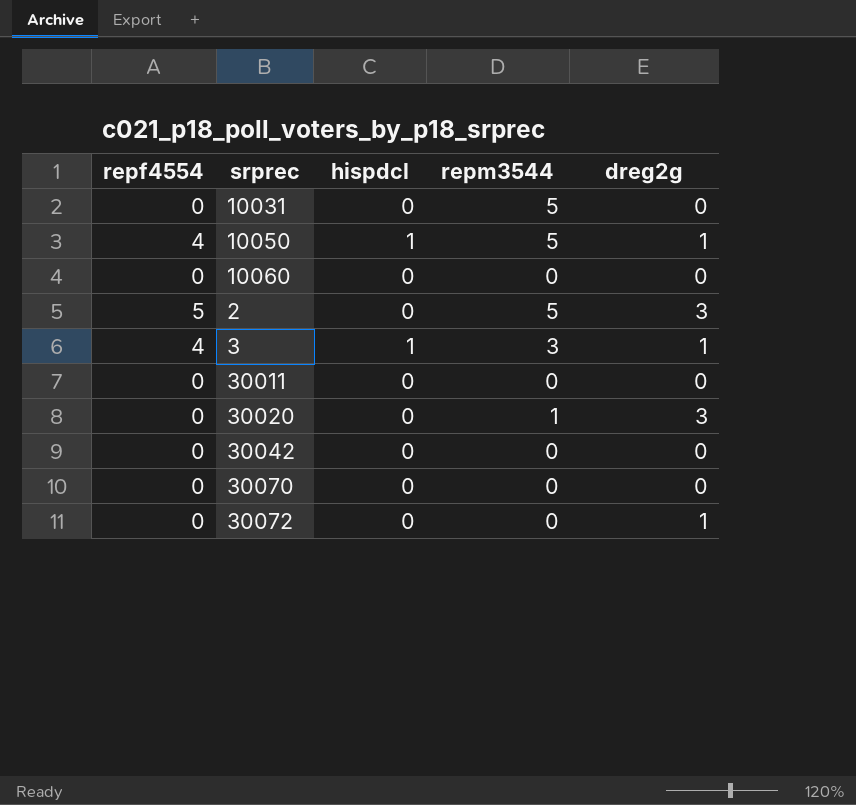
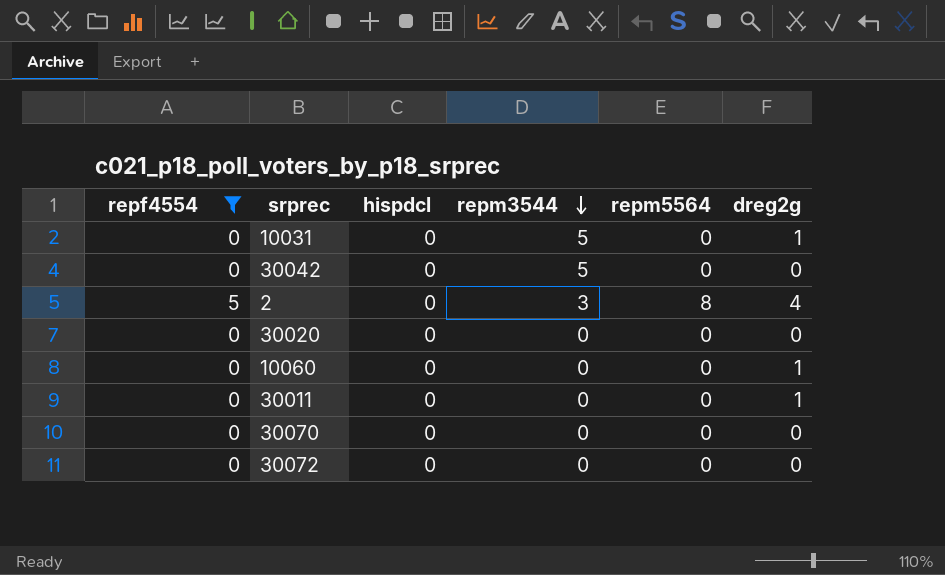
filter: none -> repf4554 != 4
row order: none -> repm3544 descending
column repm5564 | position: none -> 5
10031 | dreg2g: 0 -> 1
30042 | repm3544: 0 -> 5
2 | repm3544: 5 -> 3
2 | dreg2g: 3 -> 4
30020 | repm3544: 1 -> 0
30020 | dreg2g: 3 -> 0
10060 | dreg2g: 0 -> 1
30011 | dreg2g: 0 -> 1
30072 | dreg2g: 1 -> 0

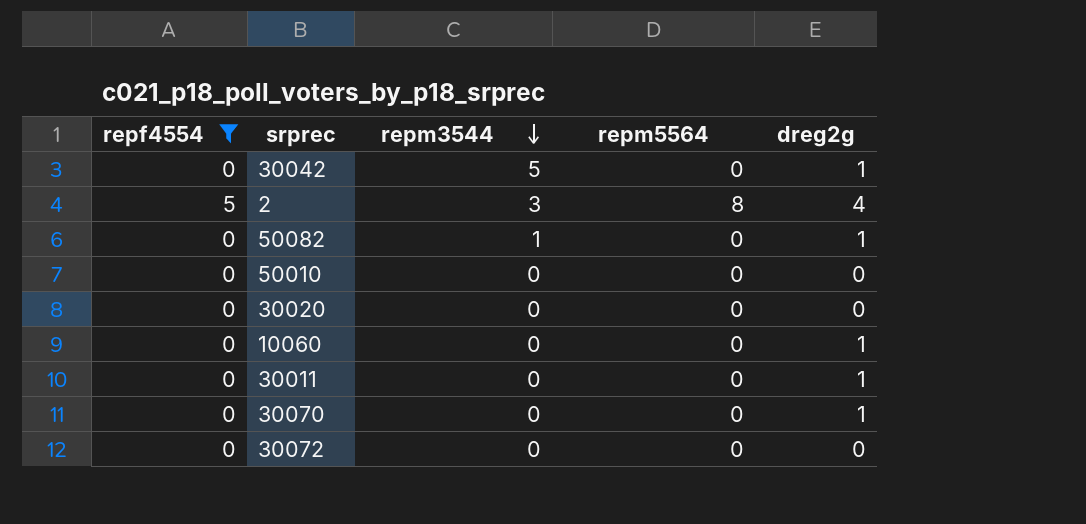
column hispdcl | position: 3 -> none
row 10031: 0 | 0 | 5 | 0 | 1 -> none
30042 | dreg2g: 0 -> 1
row 50082: none -> 0 | 1 | 0 | 1
row 50010: none -> 0 | 0 | 0 | 0
30070 | dreg2g: 0 -> 1

